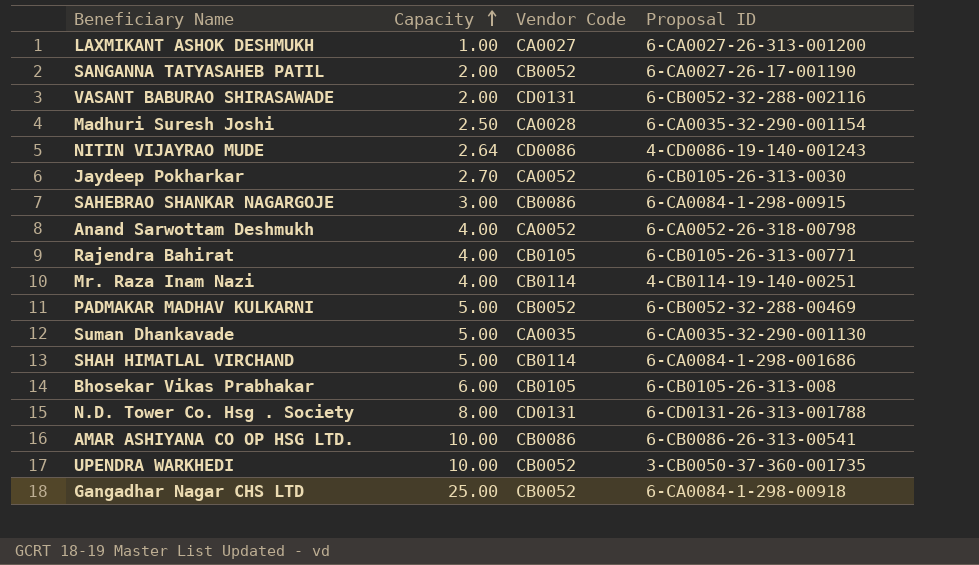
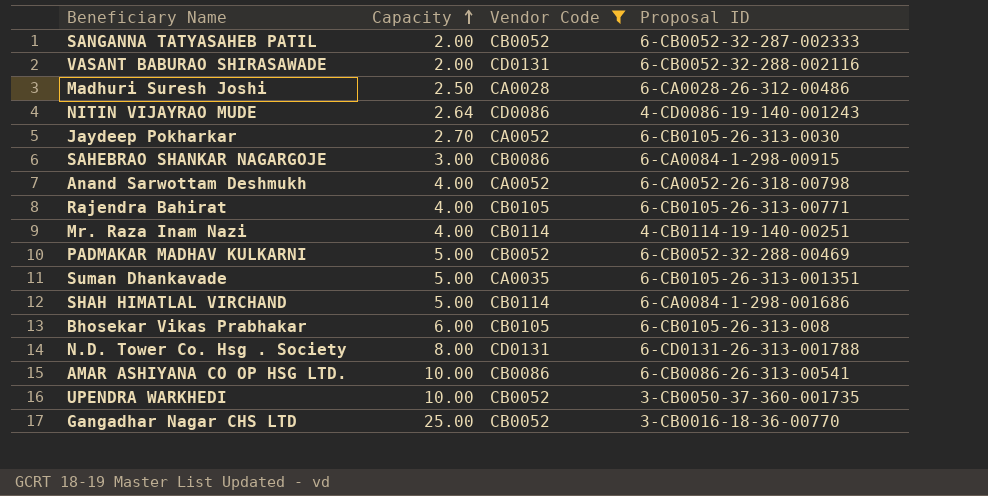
filter: none -> Vendor Code != CA0027
SANGANNA TATYASAHEB PATIL | Proposal ID: 6-CA0027-26-17-001190 -> 6-CB0052-32-287-002333
Madhuri Suresh Joshi | Proposal ID: 6-CA0035-32-290-001154 -> 6-CA0028-26-312-00486
Suman Dhankavade | Proposal ID: 6-CA0035-32-290-001130 -> 6-CB0105-26-313-001351
Gangadhar Nagar CHS LTD | Proposal ID: 6-CA0084-1-298-00918 -> 3-CB0016-18-36-00770

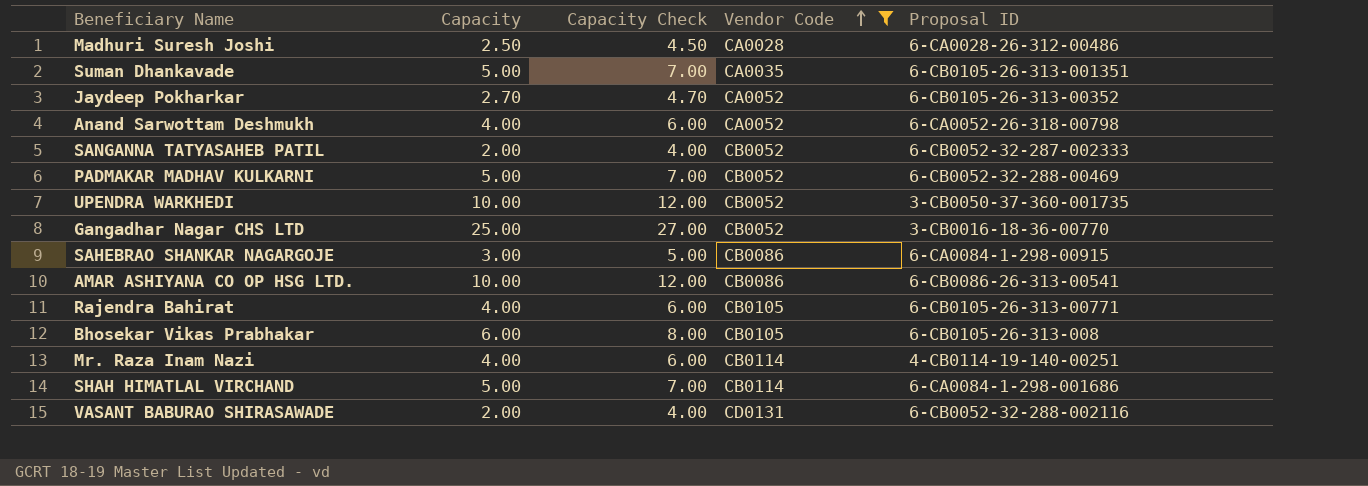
row order: Capacity ascending -> Vendor Code ascending
column Capacity Check | formula: none -> [Capacity] + 2
row NITIN VIJAYRAO MUDE: 2.64 | CD0086 | 4-CD0086-19-140-001243 -> none
row N.D. Tower Co. Hsg . Society: 8.00 | CD0131 | 6-CD0131-26-313-001788 -> none
Jaydeep Pokharkar | Proposal ID: 6-CB0105-26-313-0030 -> 6-CB0105-26-313-00352

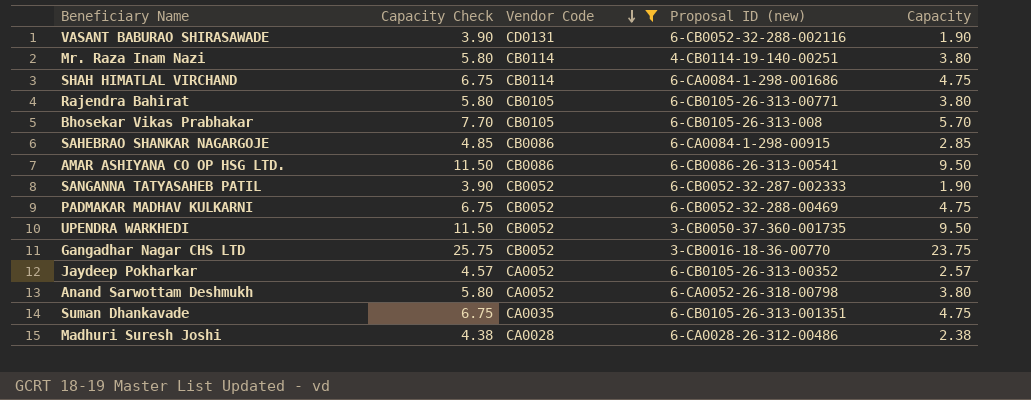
row order: Vendor Code ascending -> Vendor Code descending
column name: Proposal ID -> Proposal ID (new)
column Capacity | position: 2 -> 5
VASANT BABURAO SHIRASAWADE | Capacity Check: 4.00 -> 3.90
VASANT BABURAO SHIRASAWADE | Capacity: 2.00 -> 1.90
Mr. Raza Inam Nazi | Capacity Check: 6.00 -> 5.80
Mr. Raza Inam Nazi | Capacity: 4.00 -> 3.80
SHAH HIMATLAL VIRCHAND | Capacity Check: 7.00 -> 6.75
SHAH HIMATLAL VIRCHAND | Capacity: 5.00 -> 4.75
Rajendra Bahirat | Capacity Check: 6.00 -> 5.80
Rajendra Bahirat | Capacity: 4.00 -> 3.80
Bhosekar Vikas Prabhakar | Capacity Check: 8.00 -> 7.70
Bhosekar Vikas Prabhakar | Capacity: 6.00 -> 5.70
SAHEBRAO SHANKAR NAGARGOJE | Capacity Check: 5.00 -> 4.85
SAHEBRAO SHANKAR NAGARGOJE | Capacity: 3.00 -> 2.85
AMAR ASHIYANA CO OP HSG LTD. | Capacity Check: 12.00 -> 11.50
AMAR ASHIYANA CO OP HSG LTD. | Capacity: 10.00 -> 9.50
SANGANNA TATYASAHEB PATIL | Capacity Check: 4.00 -> 3.90
SANGANNA TATYASAHEB PATIL | Capacity: 2.00 -> 1.90
PADMAKAR MADHAV KULKARNI | Capacity Check: 7.00 -> 6.75
PADMAKAR MADHAV KULKARNI | Capacity: 5.00 -> 4.75
UPENDRA WARKHEDI | Capacity Check: 12.00 -> 11.50
UPENDRA WARKHEDI | Capacity: 10.00 -> 9.50
Gangadhar Nagar CHS LTD | Capacity Check: 27.00 -> 25.75
Gangadhar Nagar CHS LTD | Capacity: 25.00 -> 23.75
Jaydeep Pokharkar | Capacity Check: 4.70 -> 4.57
Jaydeep Pokharkar | Capacity: 2.70 -> 2.57
Anand Sarwottam Deshmukh | Capacity Check: 6.00 -> 5.80
Anand Sarwottam Deshmukh | Capacity: 4.00 -> 3.80
Suman Dhankavade | Capacity Check: 7.00 -> 6.75
Suman Dhankavade | Capacity: 5.00 -> 4.75
Madhuri Suresh Joshi | Capacity Check: 4.50 -> 4.38
Madhuri Suresh Joshi | Capacity: 2.50 -> 2.38

